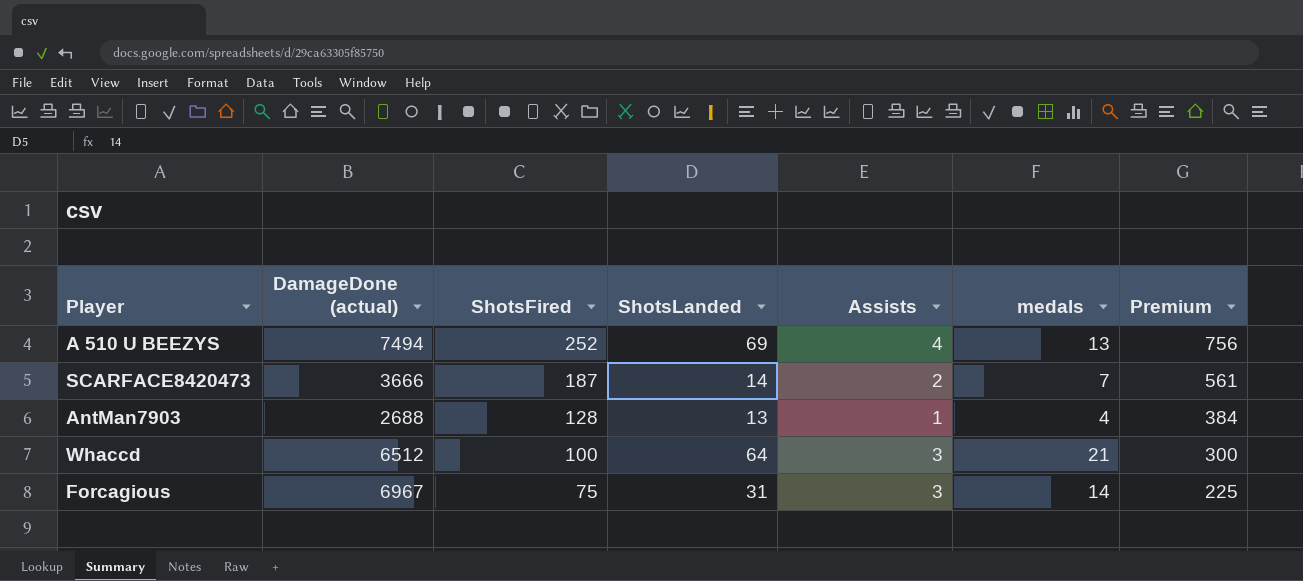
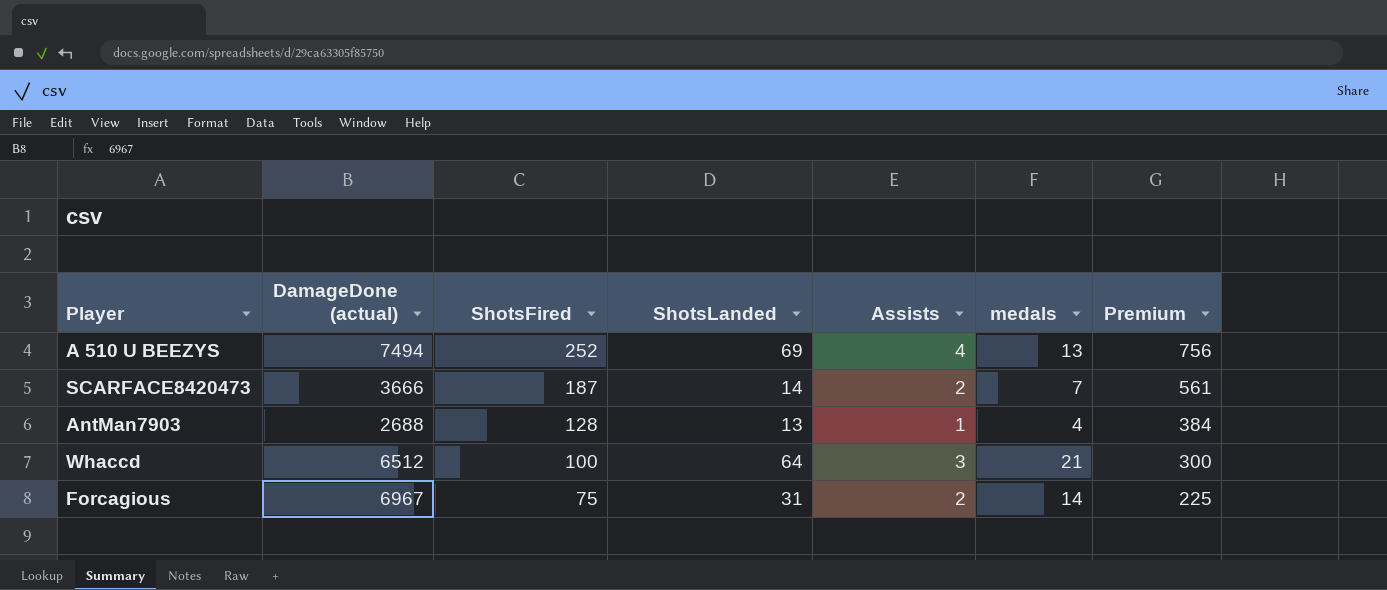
Forcagious | Assists: 3 -> 2

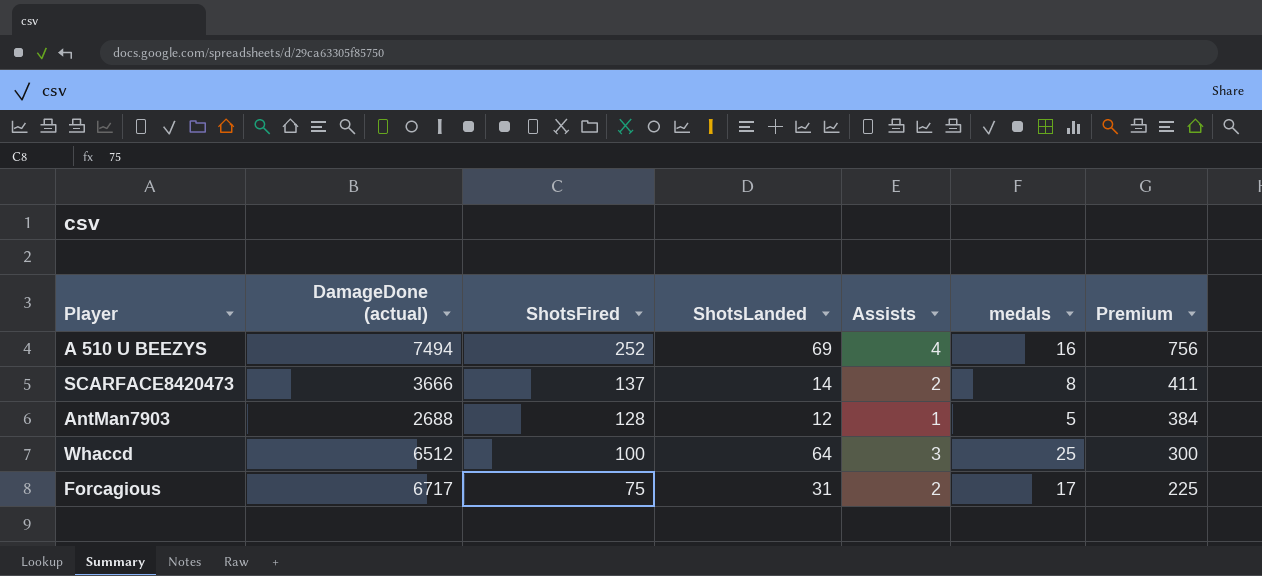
A 510 U BEEZYS | medals: 13 -> 16
SCARFACE8420473 | ShotsFired: 187 -> 137
SCARFACE8420473 | medals: 7 -> 8
SCARFACE8420473 | Premium: 561 -> 411
AntMan7903 | ShotsLanded: 13 -> 12
AntMan7903 | medals: 4 -> 5
Whaccd | medals: 21 -> 25
Forcagious | DamageDone (actual): 6967 -> 6717
Forcagious | medals: 14 -> 17

